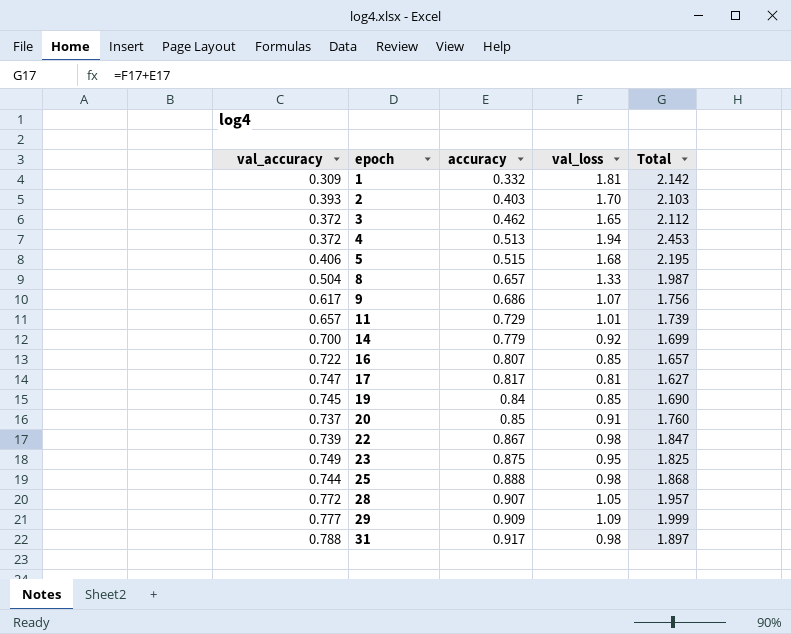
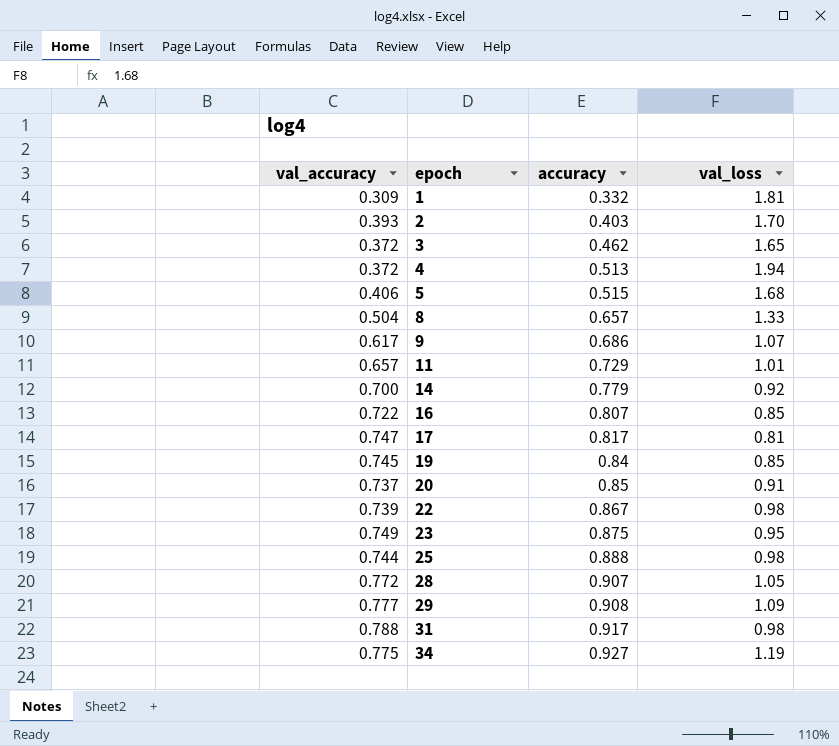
column Total | formula: [accuracy] + [val_loss] -> none
29 | accuracy: 0.909 -> 0.908
row 34: none -> 0.775 | 0.927 | 1.19

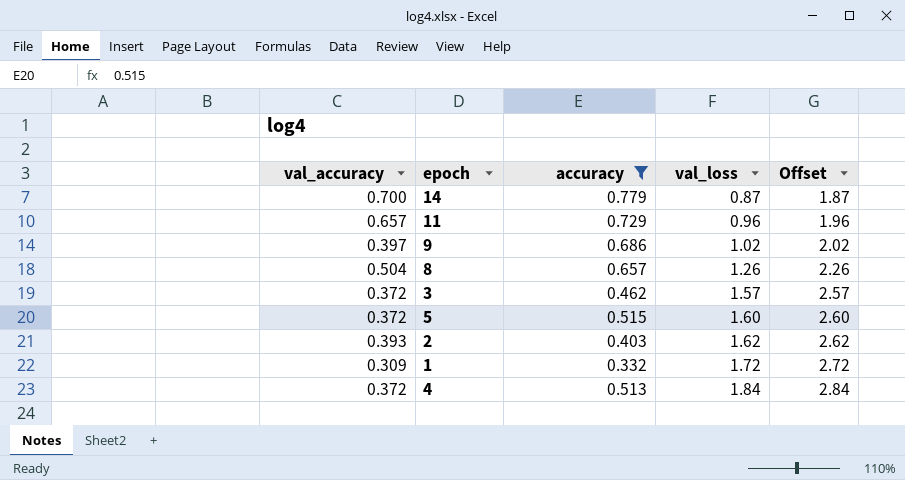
filter: none -> accuracy <= 0.779
row order: epoch ascending -> val_loss ascending
column Offset | formula: none -> [val_loss] + 1
14 | val_loss: 0.92 -> 0.87
11 | val_loss: 1.01 -> 0.96
9 | val_accuracy: 0.617 -> 0.397
9 | val_loss: 1.07 -> 1.02
8 | val_loss: 1.33 -> 1.26
3 | val_loss: 1.65 -> 1.57
5 | val_accuracy: 0.406 -> 0.372
5 | val_loss: 1.68 -> 1.60
2 | val_loss: 1.70 -> 1.62
1 | val_loss: 1.81 -> 1.72
4 | val_loss: 1.94 -> 1.84

